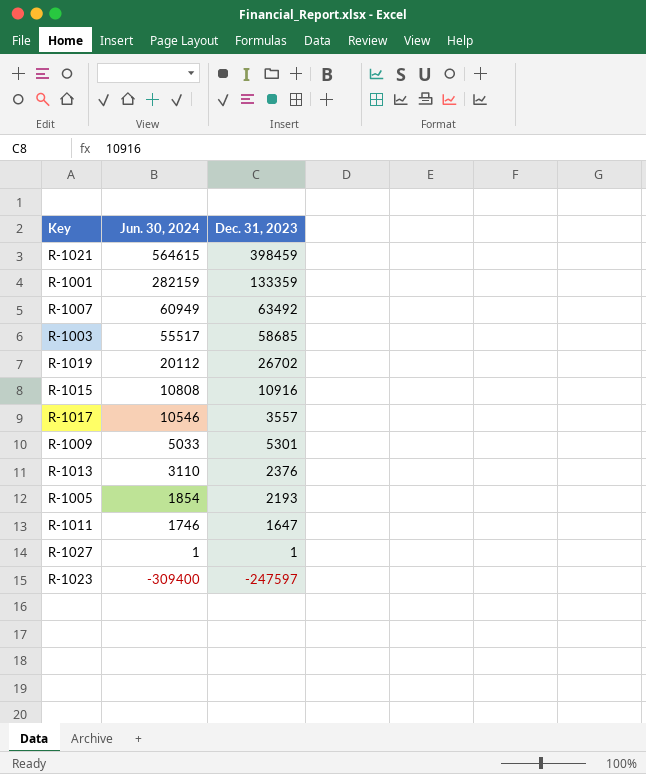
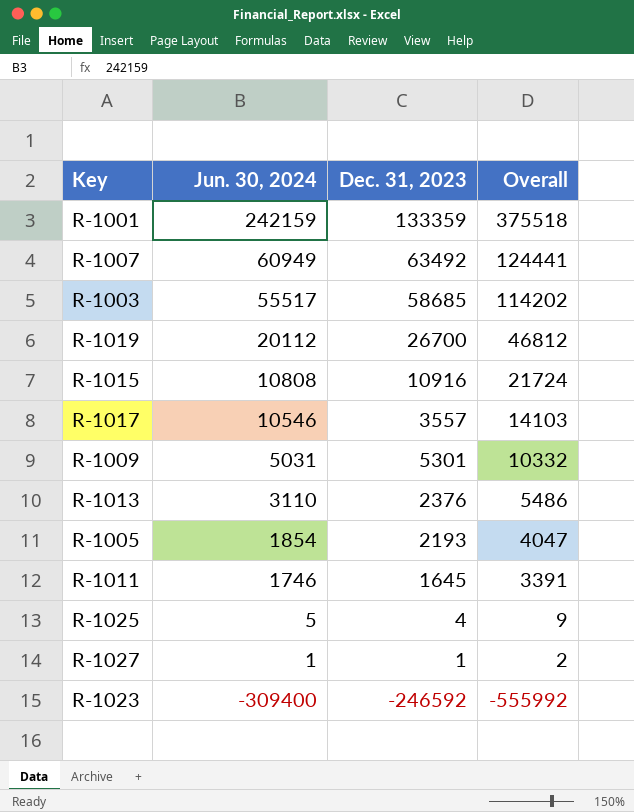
column Overall | formula: none -> [Jun. 30, 2024] + [Dec. 31, 2023]
row R-1021: 564615 | 398459 -> none
R-1001 | Jun. 30, 2024: 282159 -> 242159
R-1019 | Dec. 31, 2023: 26702 -> 26700
R-1009 | Jun. 30, 2024: 5033 -> 5031
R-1011 | Dec. 31, 2023: 1647 -> 1645
row R-1025: none -> 5 | 4 | 9
R-1023 | Dec. 31, 2023: -247597 -> -246592

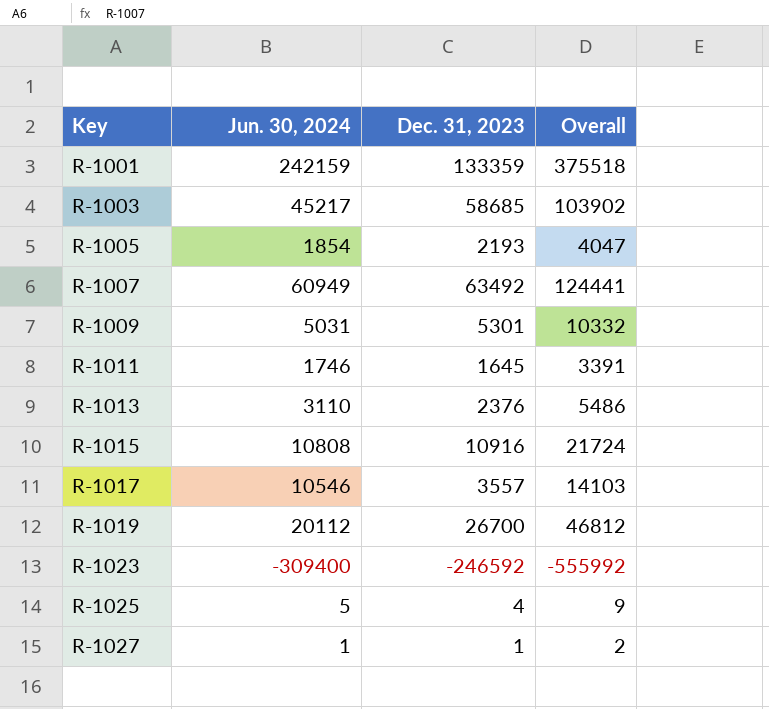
row order: Jun. 30, 2024 descending -> Key ascending
R-1003 | Jun. 30, 2024: 55517 -> 45217
R-1003 | Overall: 114202 -> 103902

